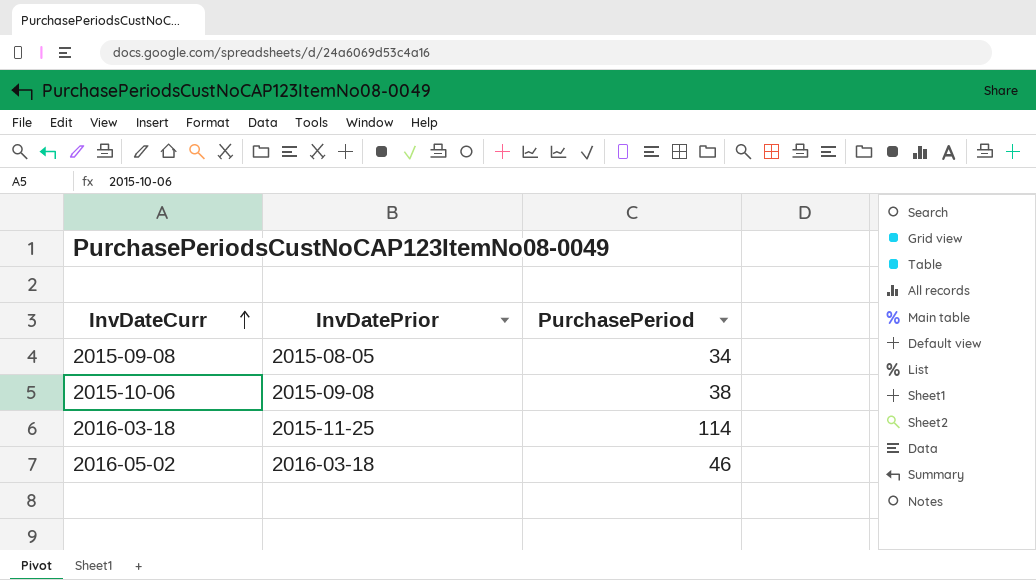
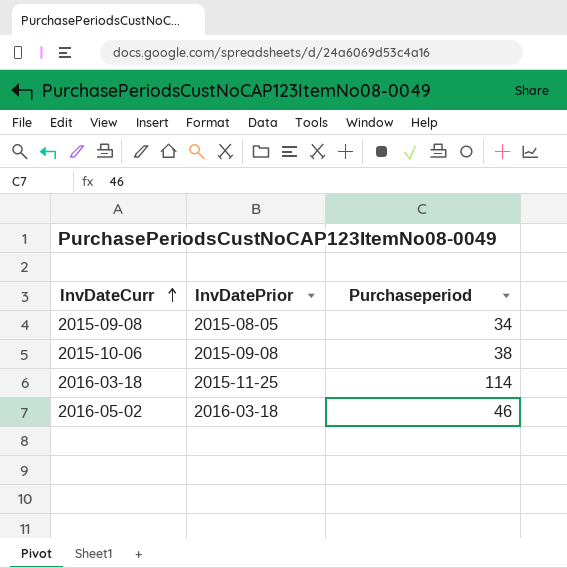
column name: PurchasePeriod -> Purchaseperiod

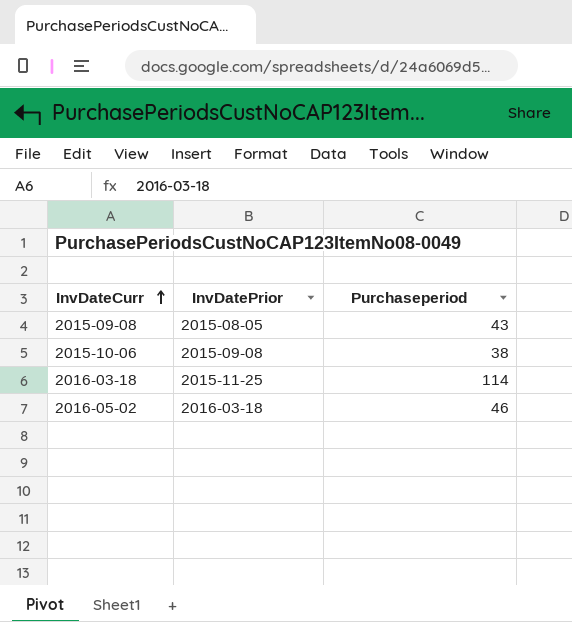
2015-09-08 | Purchaseperiod: 34 -> 43

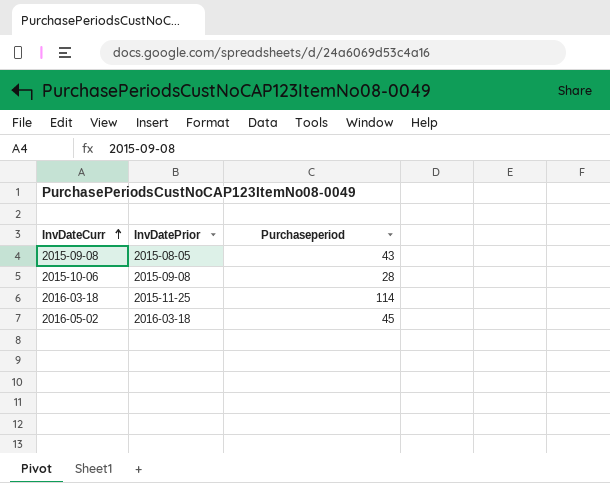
2015-10-06 | Purchaseperiod: 38 -> 28
2016-05-02 | Purchaseperiod: 46 -> 45

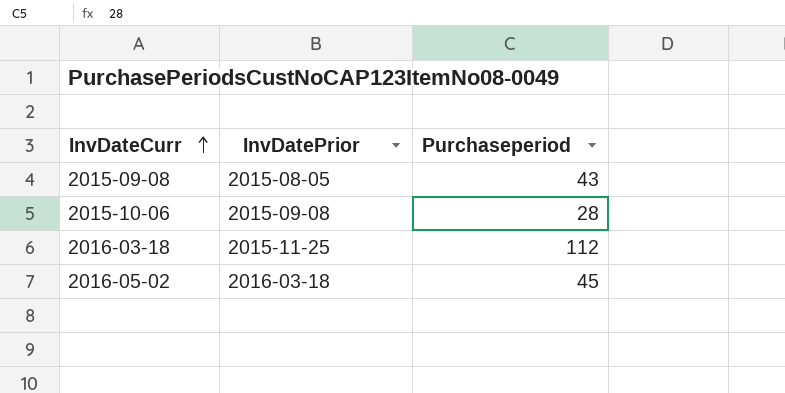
2016-03-18 | Purchaseperiod: 114 -> 112

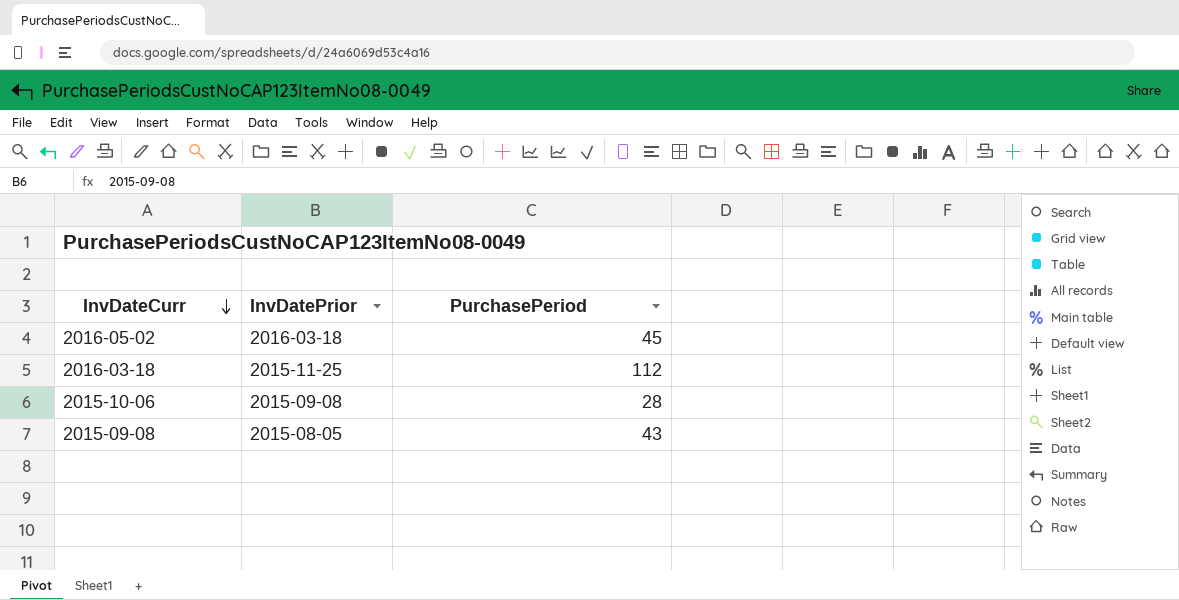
row order: InvDateCurr ascending -> InvDateCurr descending
column name: Purchaseperiod -> PurchasePeriod

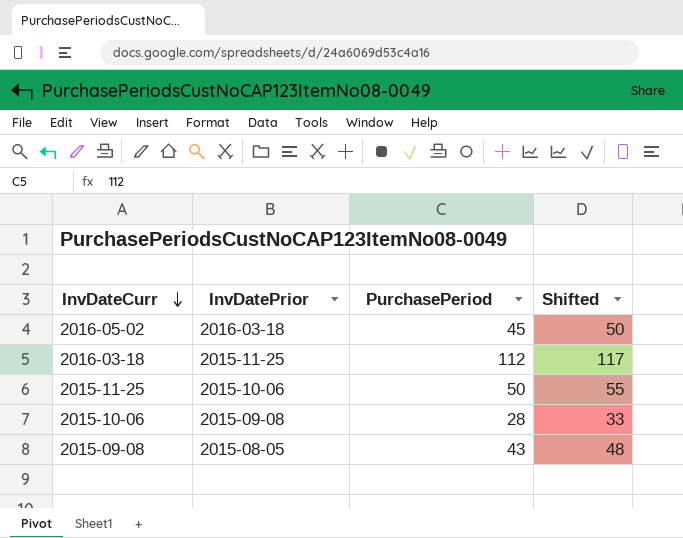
column Shifted | formula: none -> [PurchasePeriod] + 5
row 2015-11-25: none -> 2015-10-06 | 50 | 55

